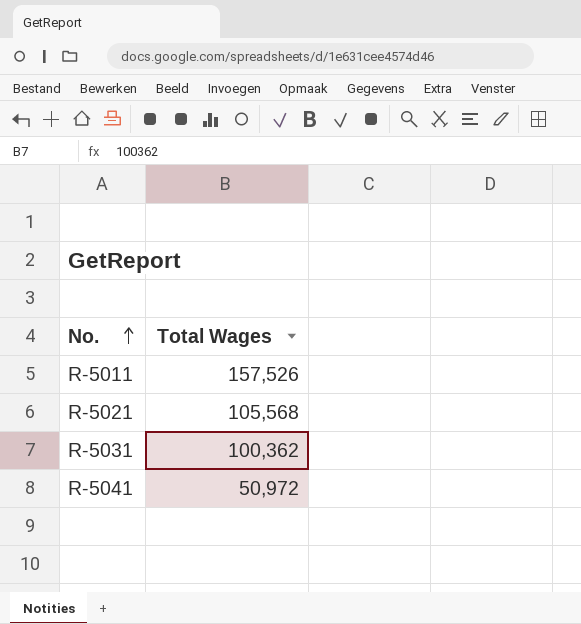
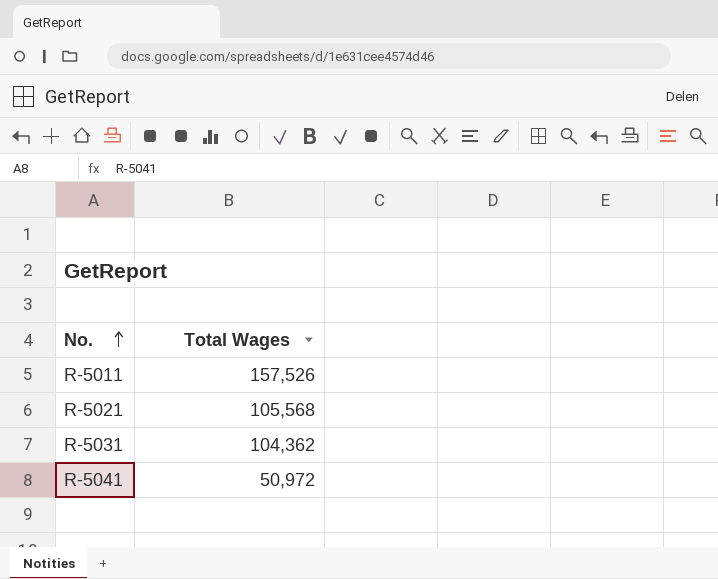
R-5031 | Total Wages: 100,362 -> 104,362

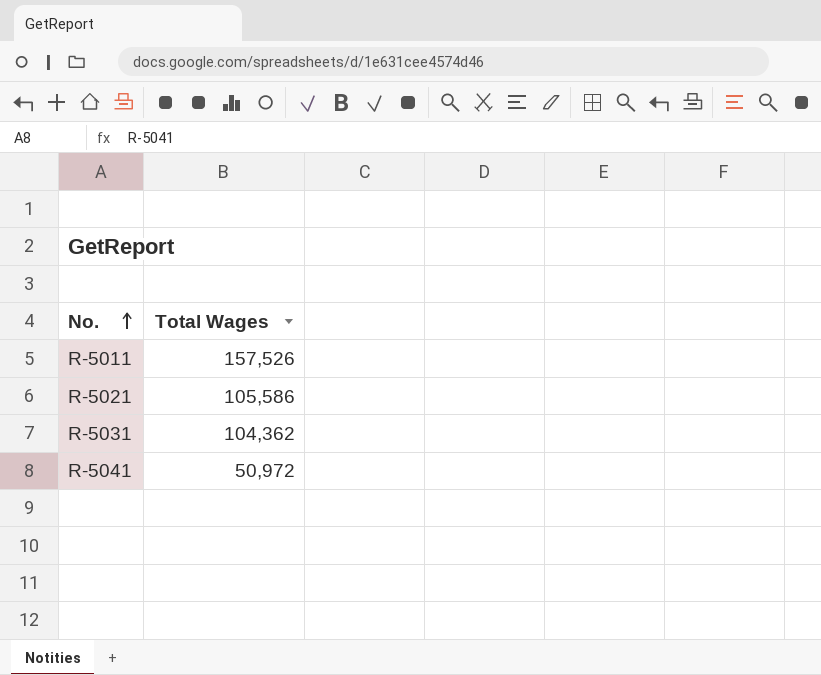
R-5021 | Total Wages: 105,568 -> 105,586

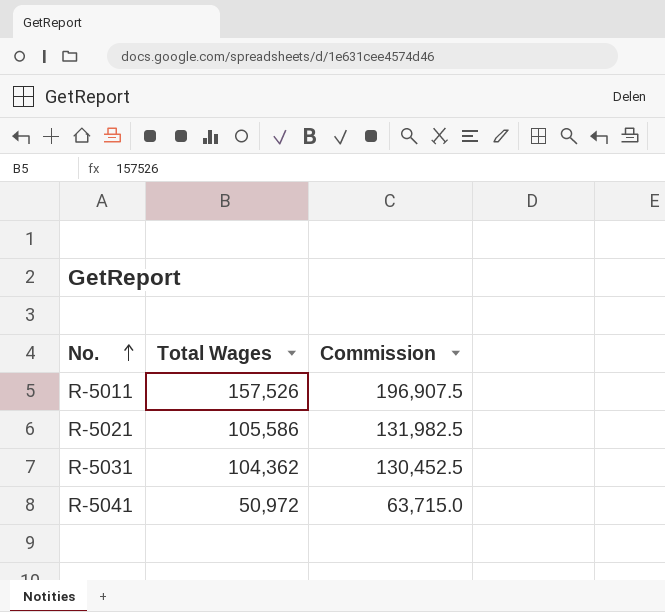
column Commission | formula: none -> [Total Wages] * 1.25

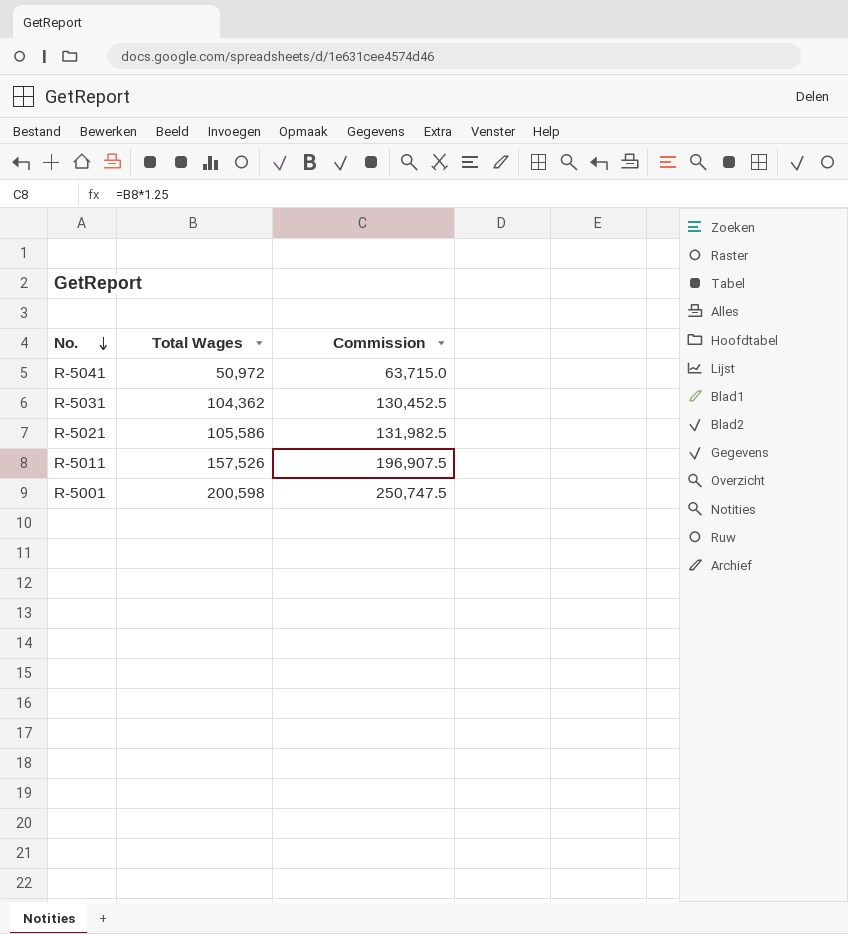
row order: No. ascending -> No. descending
row R-5001: none -> 200,598 | 250,747.5

